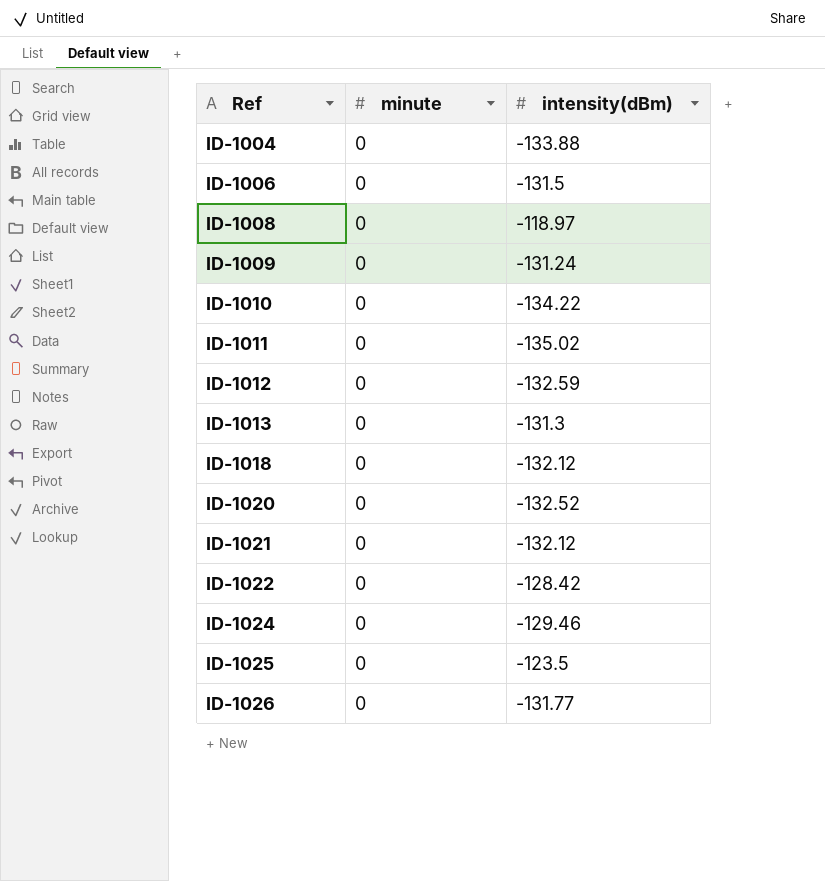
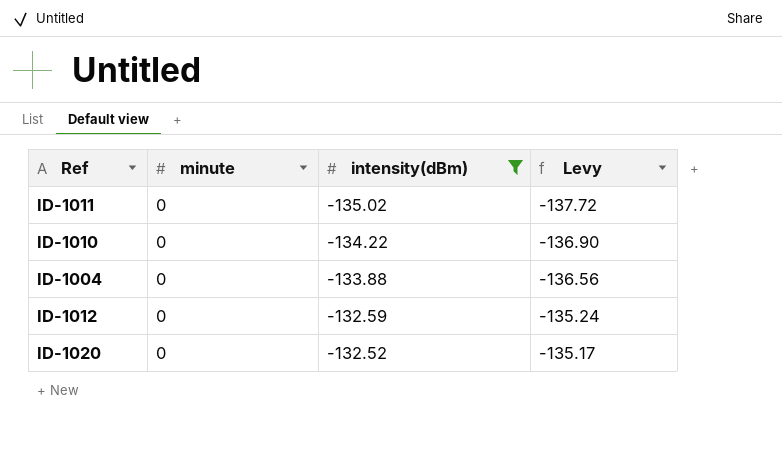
filter: none -> intensity(dBm) <= -132.52
row order: Ref ascending -> intensity(dBm) ascending
column Levy | formula: none -> [intensity(dBm)] * 1.02

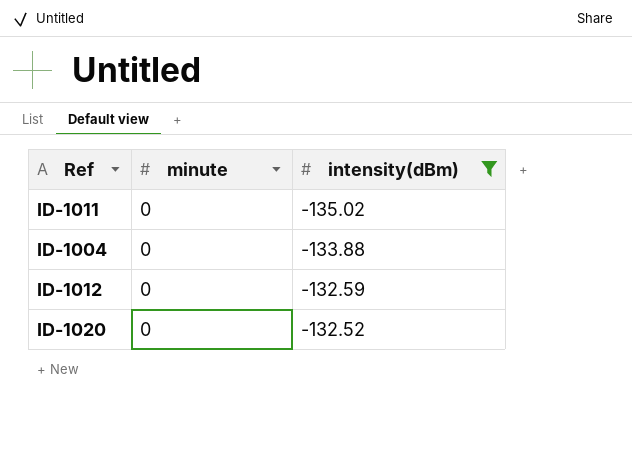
column Levy | formula: [intensity(dBm)] * 1.02 -> none
row ID-1010: 0 | -134.22 | -136.90 -> none

